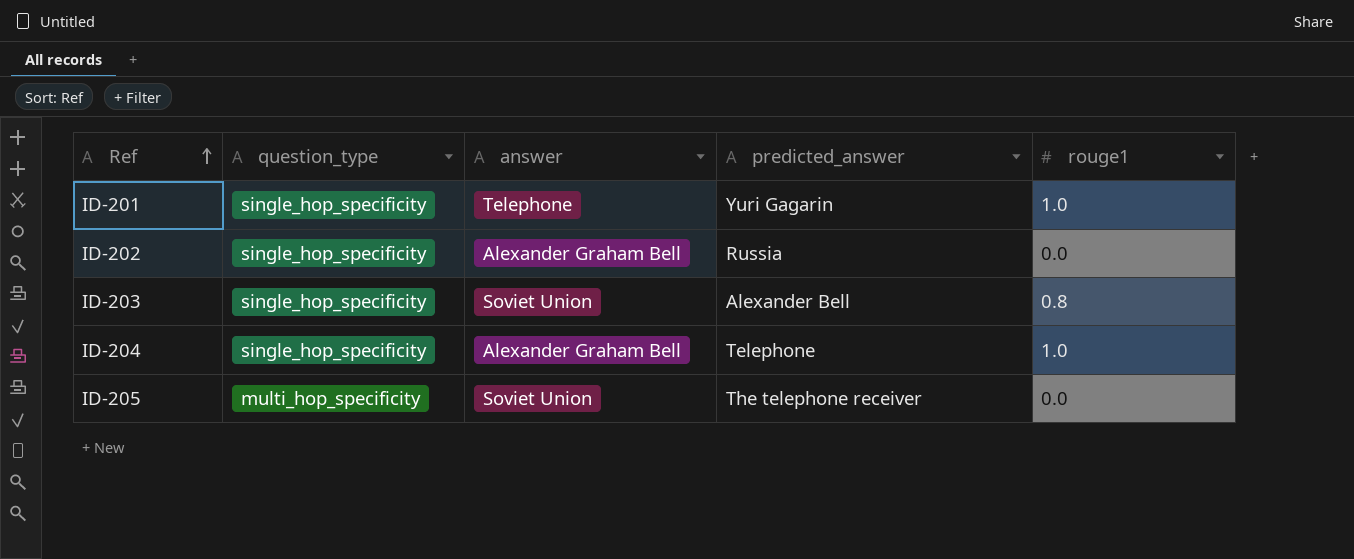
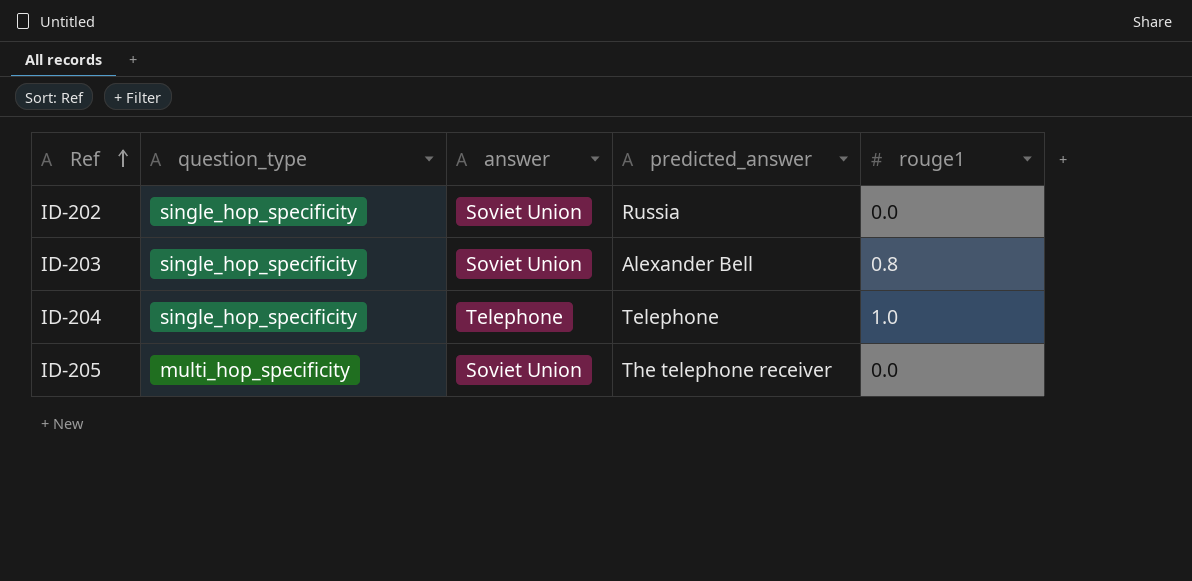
row ID-201: single_hop_specificity | Telephone | Yuri Gagarin | 1.0 -> none
ID-202 | answer: Alexander Graham Bell -> Soviet Union
ID-204 | answer: Alexander Graham Bell -> Telephone

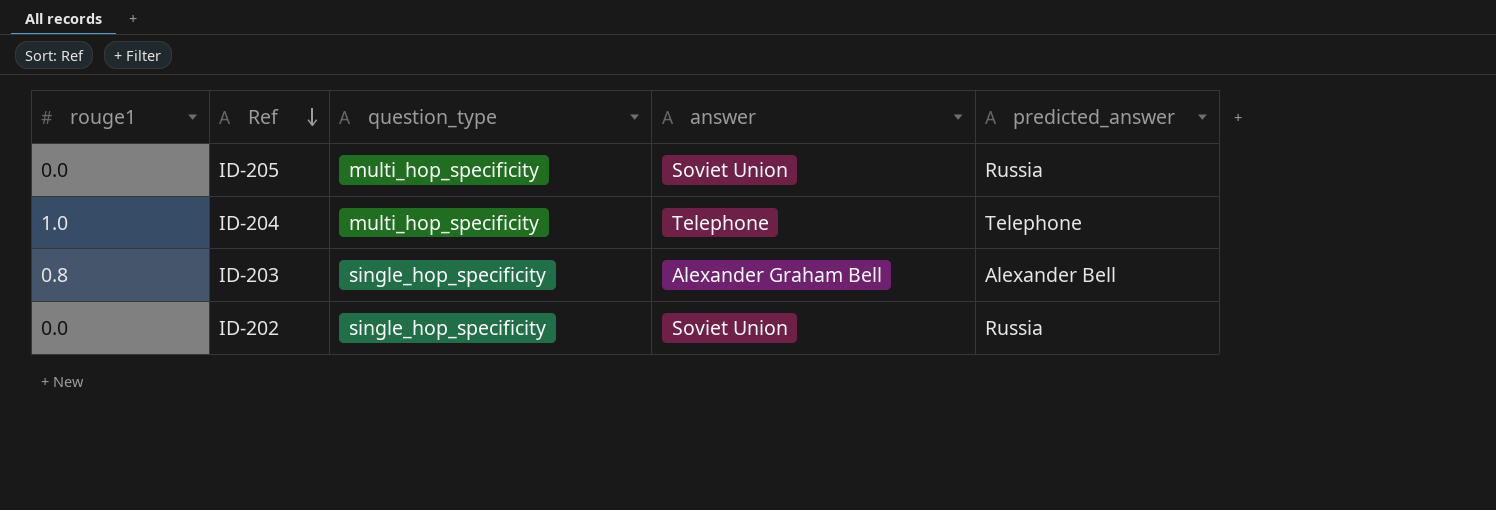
row order: Ref ascending -> Ref descending
column rouge1 | position: 5 -> 1
ID-205 | predicted_answer: The telephone receiver -> Russia
ID-204 | question_type: single_hop_specificity -> multi_hop_specificity
ID-203 | answer: Soviet Union -> Alexander Graham Bell

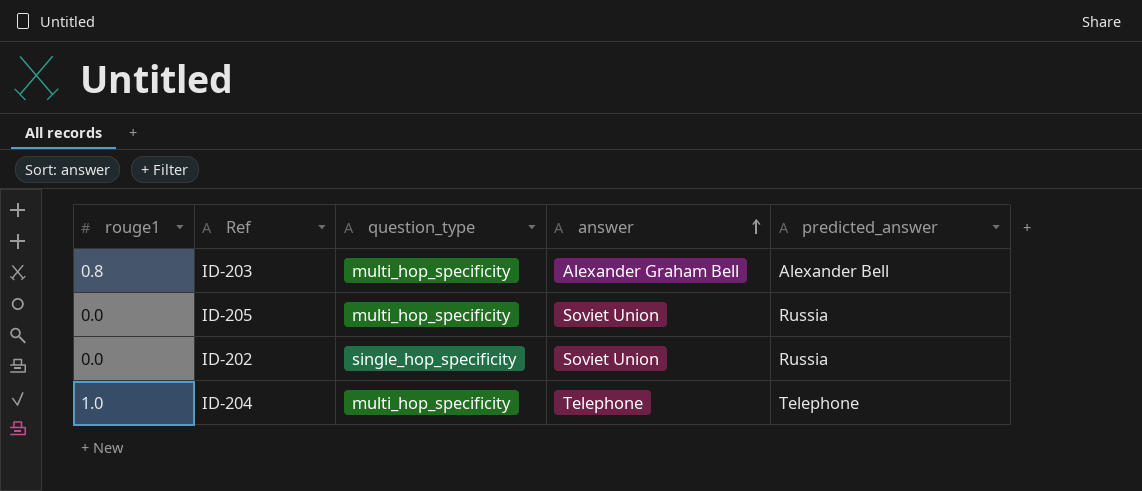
row order: Ref descending -> answer ascending
ID-203 | question_type: single_hop_specificity -> multi_hop_specificity

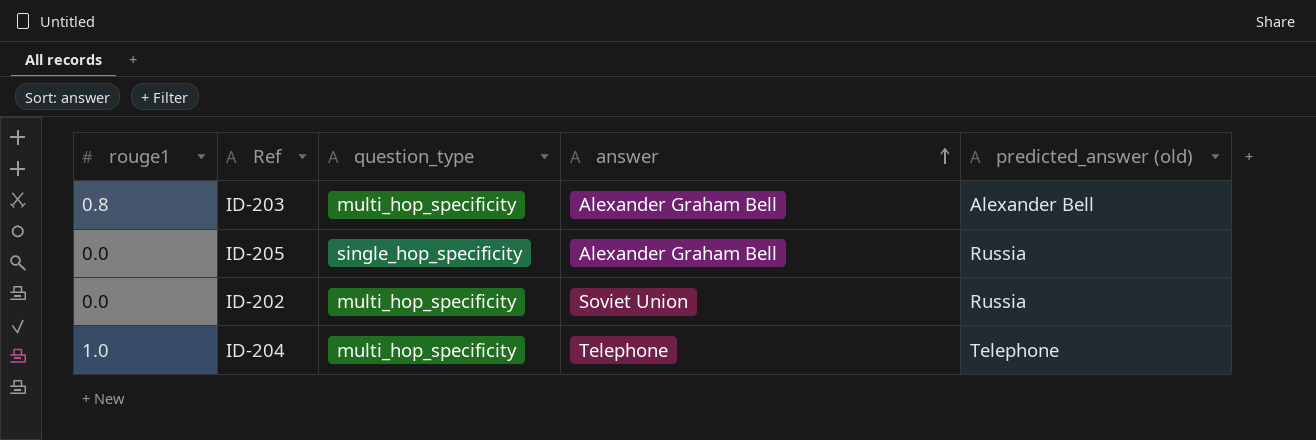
column name: predicted_answer -> predicted_answer (old)
ID-205 | question_type: multi_hop_specificity -> single_hop_specificity
ID-205 | answer: Soviet Union -> Alexander Graham Bell
ID-202 | question_type: single_hop_specificity -> multi_hop_specificity

